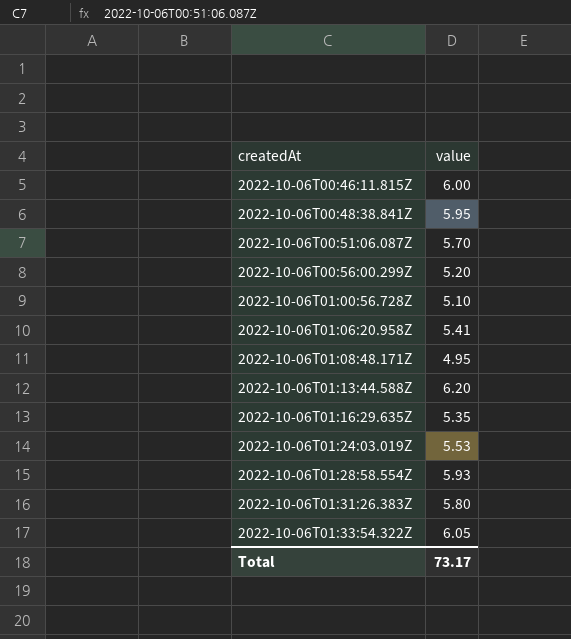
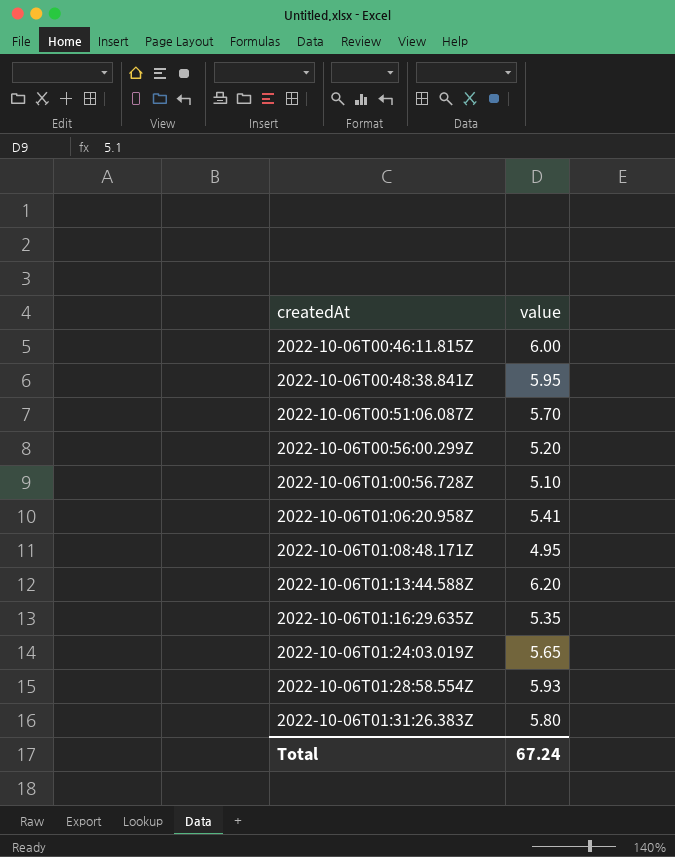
row 2022-10-06T01:33:54.322Z: 6.05 -> none
2022-10-06T01:24:03.019Z | value: 5.53 -> 5.65
Total | value: 73.17 -> 67.24

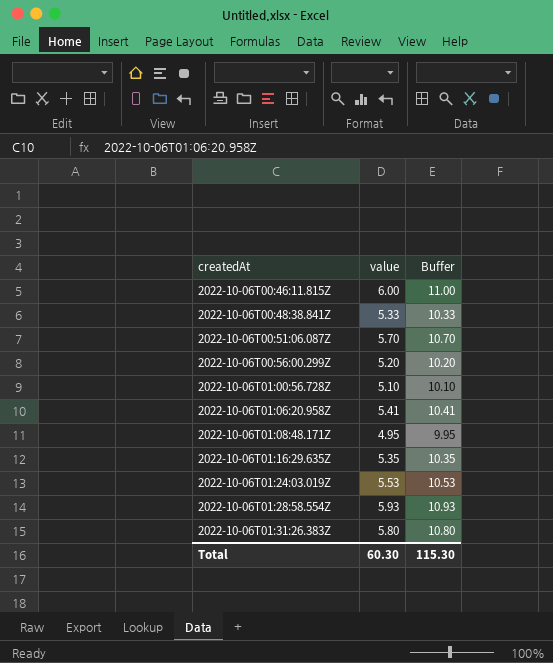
column Buffer | formula: none -> [value] + 5
row 2022-10-06T01:13:44.588Z: 6.20 -> none
2022-10-06T00:48:38.841Z | value: 5.95 -> 5.33
2022-10-06T01:24:03.019Z | value: 5.65 -> 5.53
Total | value: 67.24 -> 60.30

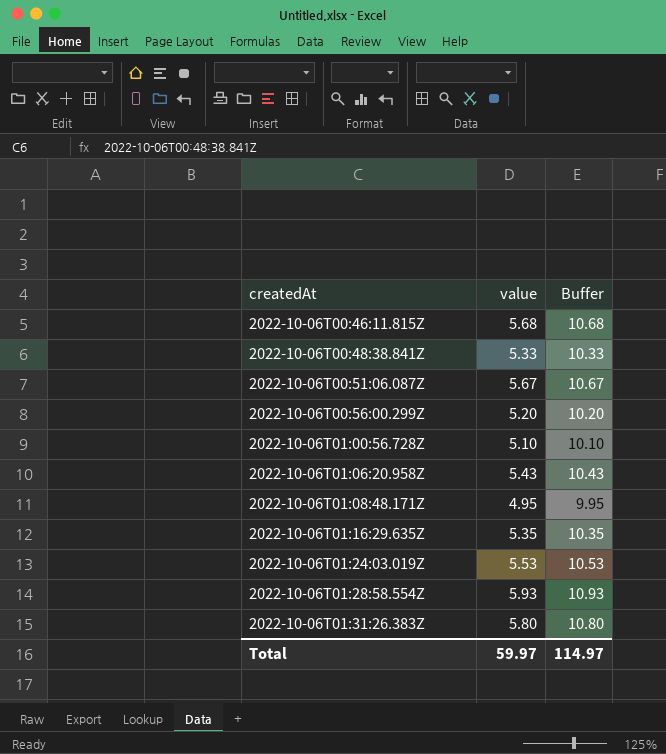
2022-10-06T00:46:11.815Z | value: 6.00 -> 5.68
2022-10-06T00:46:11.815Z | Buffer: 11.00 -> 10.68
2022-10-06T00:51:06.087Z | value: 5.70 -> 5.67
2022-10-06T00:51:06.087Z | Buffer: 10.70 -> 10.67
2022-10-06T01:06:20.958Z | value: 5.41 -> 5.43
2022-10-06T01:06:20.958Z | Buffer: 10.41 -> 10.43
Total | value: 60.30 -> 59.97
Total | Buffer: 115.30 -> 114.97

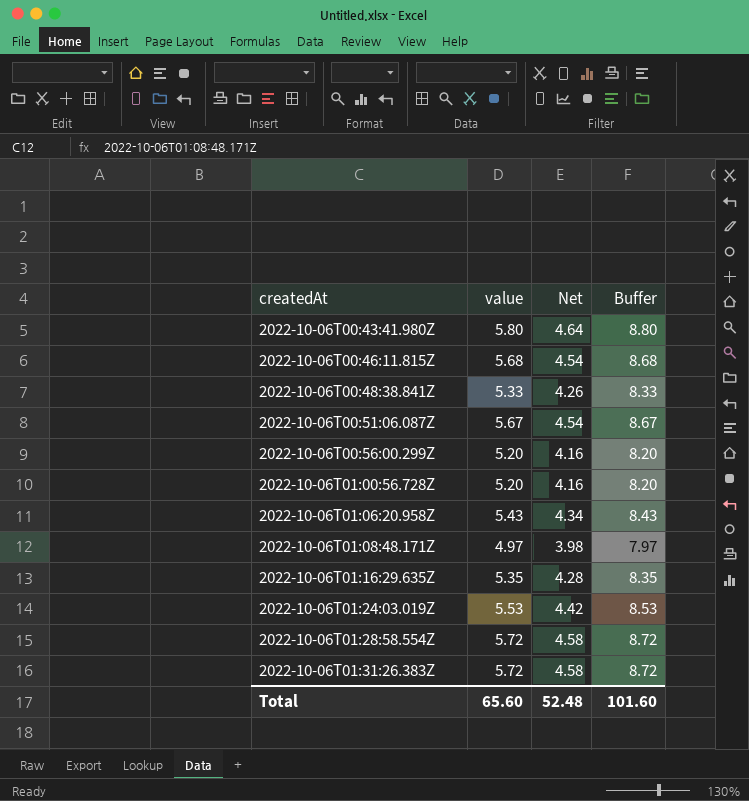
column Net | formula: none -> [value] * 0.8
column Buffer | formula: [value] + 5 -> [value] + 3
row 2022-10-06T00:43:41.980Z: none -> 5.80 | 4.64 | 8.80
2022-10-06T01:00:56.728Z | value: 5.10 -> 5.20
2022-10-06T01:08:48.171Z | value: 4.95 -> 4.97
2022-10-06T01:28:58.554Z | value: 5.93 -> 5.72
2022-10-06T01:31:26.383Z | value: 5.80 -> 5.72
Total | value: 59.97 -> 65.60
Total | Buffer: 114.97 -> 101.60

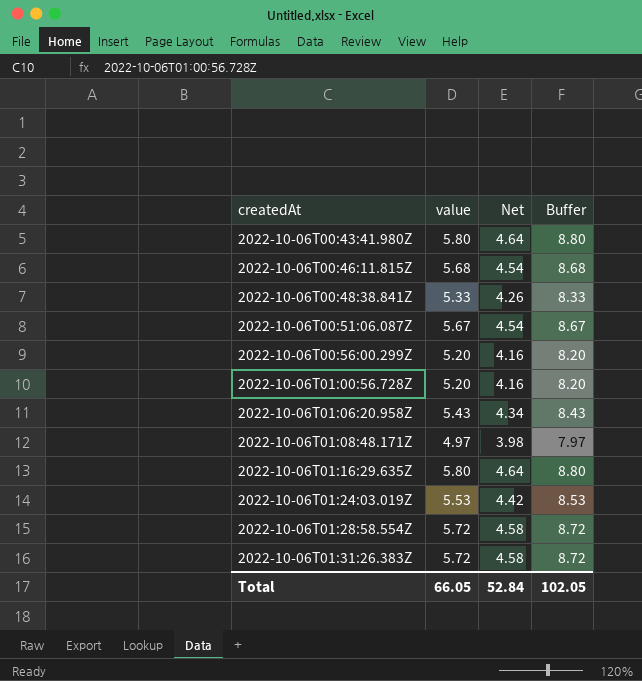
2022-10-06T01:16:29.635Z | value: 5.35 -> 5.80
2022-10-06T01:16:29.635Z | Net: 4.28 -> 4.64
2022-10-06T01:16:29.635Z | Buffer: 8.35 -> 8.80
Total | value: 65.60 -> 66.05
Total | Net: 52.48 -> 52.84
Total | Buffer: 101.60 -> 102.05

